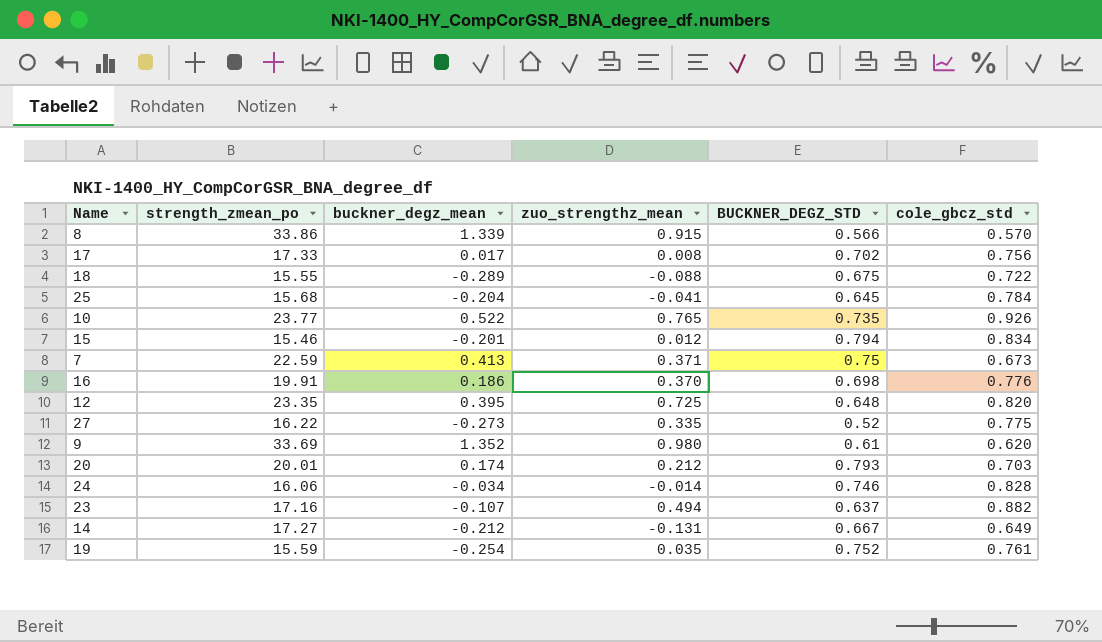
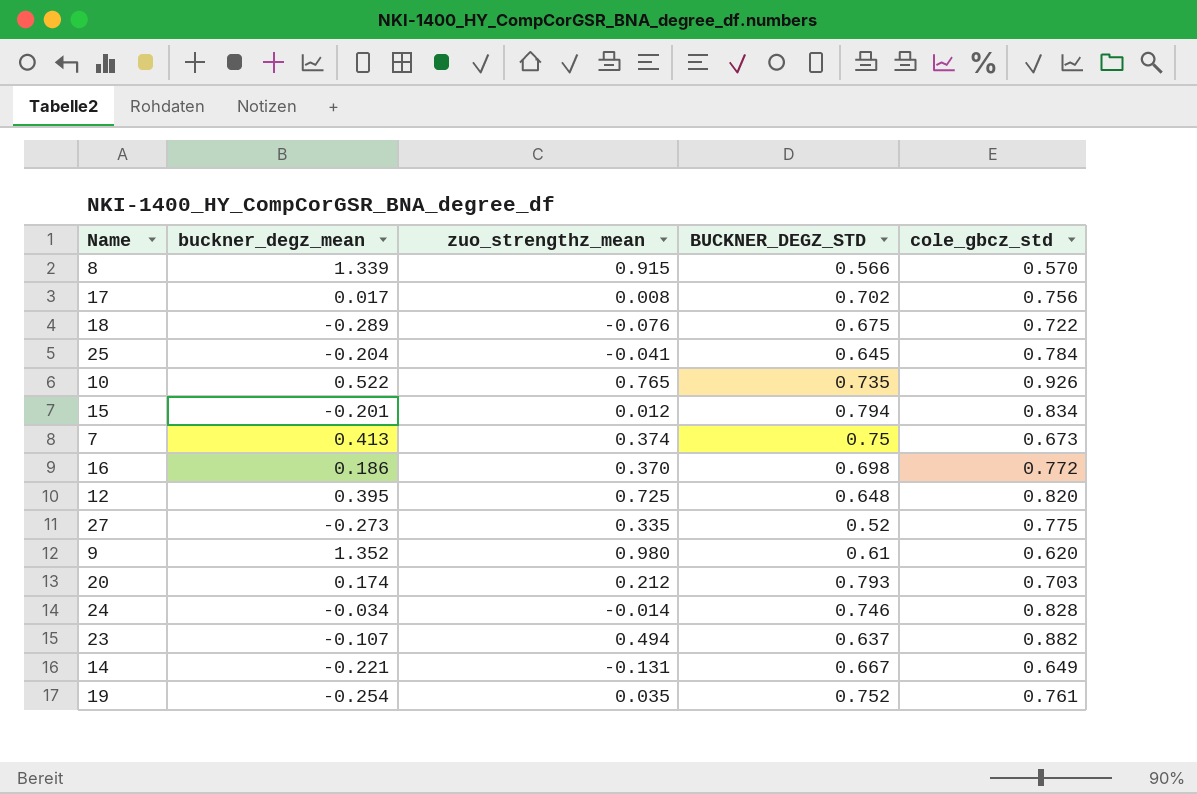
column strength_zmean_po | position: 2 -> none
18 | zuo_strengthz_mean: -0.088 -> -0.076
7 | zuo_strengthz_mean: 0.371 -> 0.374
16 | cole_gbcz_std: 0.776 -> 0.772
14 | buckner_degz_mean: -0.212 -> -0.221

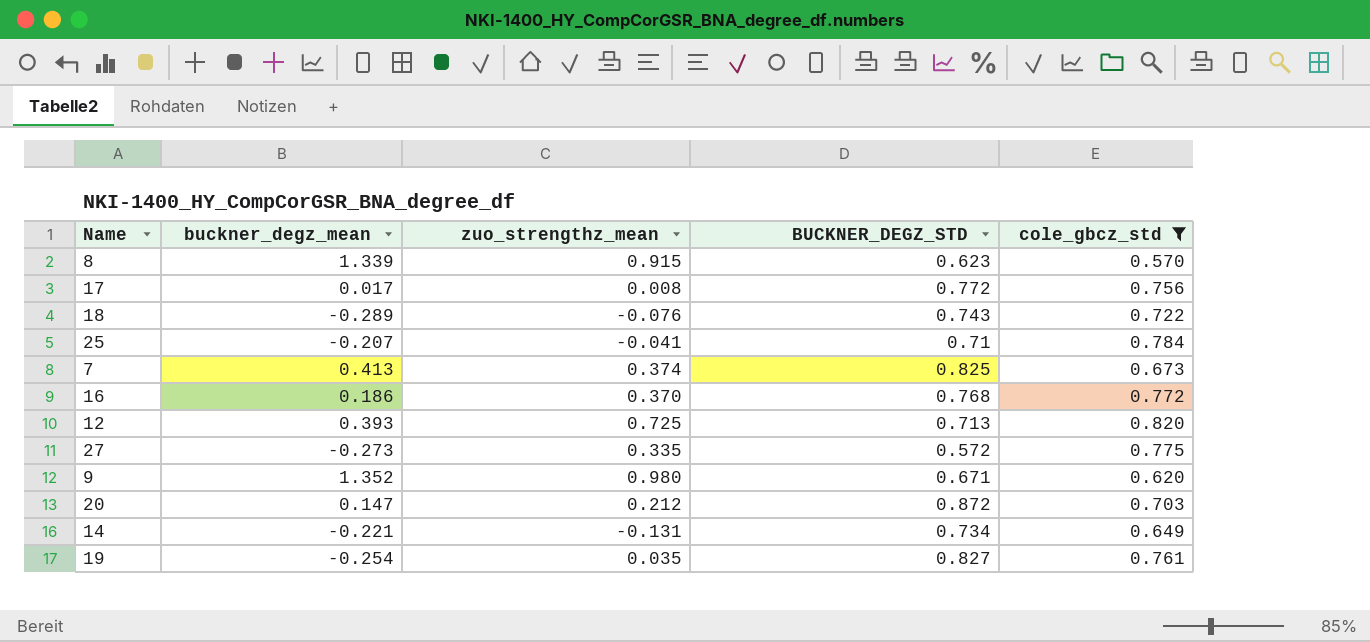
filter: none -> cole_gbcz_std <= 0.820
8 | BUCKNER_DEGZ_STD: 0.566 -> 0.623
17 | BUCKNER_DEGZ_STD: 0.702 -> 0.772
18 | BUCKNER_DEGZ_STD: 0.675 -> 0.743
25 | buckner_degz_mean: -0.204 -> -0.207
25 | BUCKNER_DEGZ_STD: 0.645 -> 0.71
7 | BUCKNER_DEGZ_STD: 0.75 -> 0.825
16 | BUCKNER_DEGZ_STD: 0.698 -> 0.768
12 | buckner_degz_mean: 0.395 -> 0.393
12 | BUCKNER_DEGZ_STD: 0.648 -> 0.713
27 | BUCKNER_DEGZ_STD: 0.52 -> 0.572
9 | BUCKNER_DEGZ_STD: 0.61 -> 0.671
20 | buckner_degz_mean: 0.174 -> 0.147
20 | BUCKNER_DEGZ_STD: 0.793 -> 0.872
14 | BUCKNER_DEGZ_STD: 0.667 -> 0.734
19 | BUCKNER_DEGZ_STD: 0.752 -> 0.827

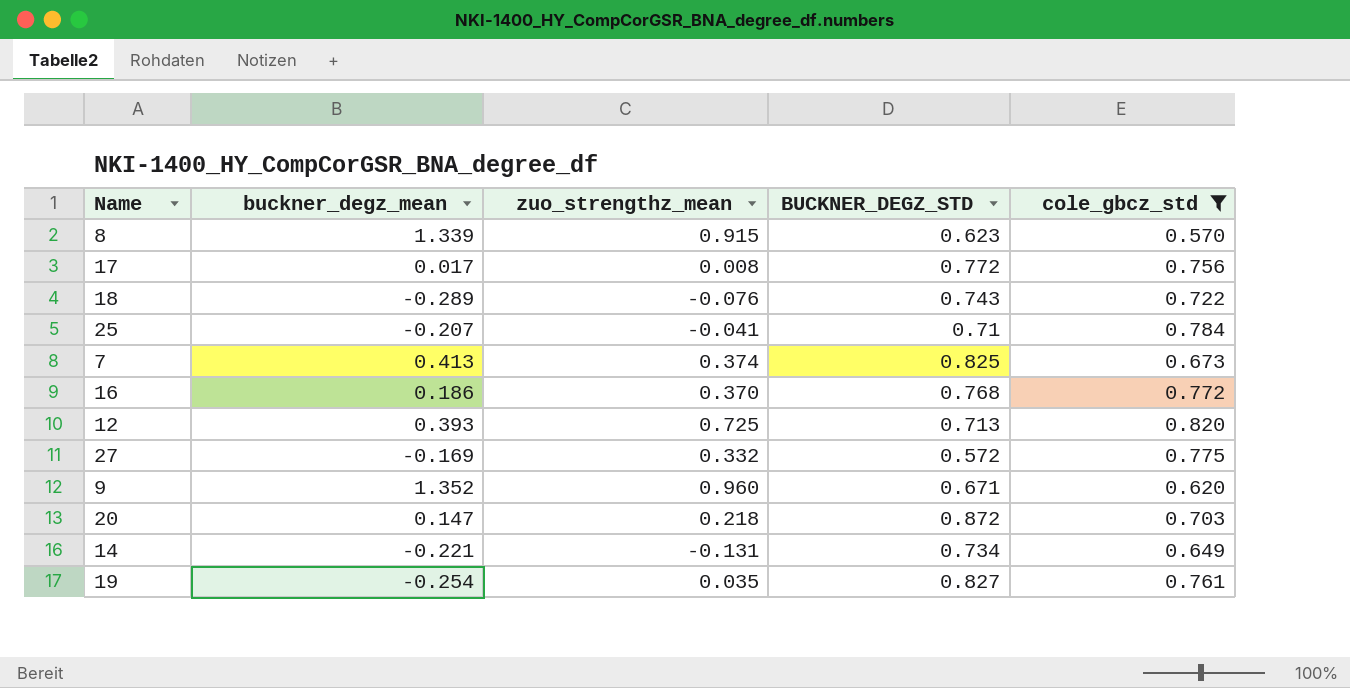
27 | buckner_degz_mean: -0.273 -> -0.169
27 | zuo_strengthz_mean: 0.335 -> 0.332
9 | zuo_strengthz_mean: 0.980 -> 0.960
20 | zuo_strengthz_mean: 0.212 -> 0.218

